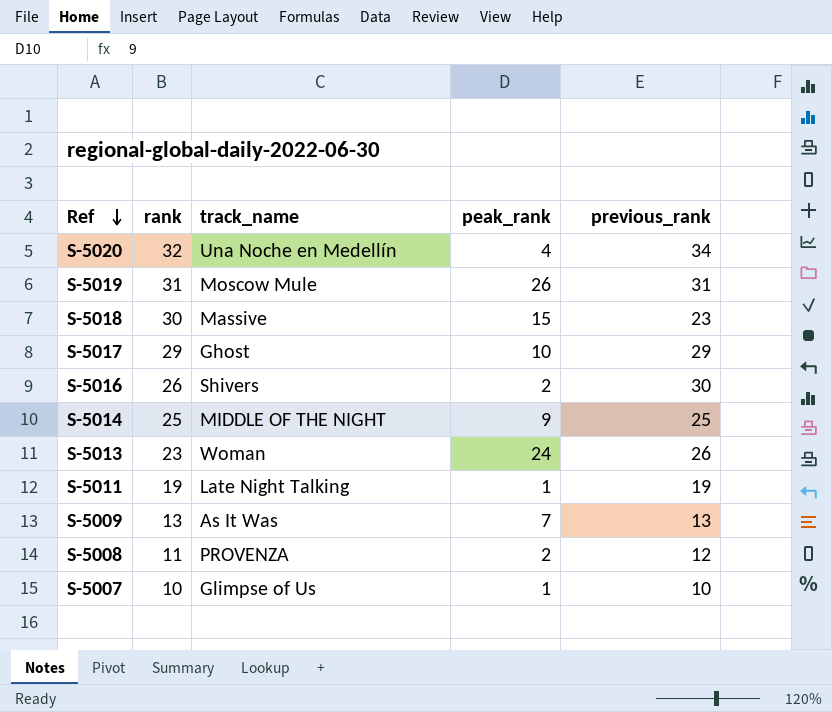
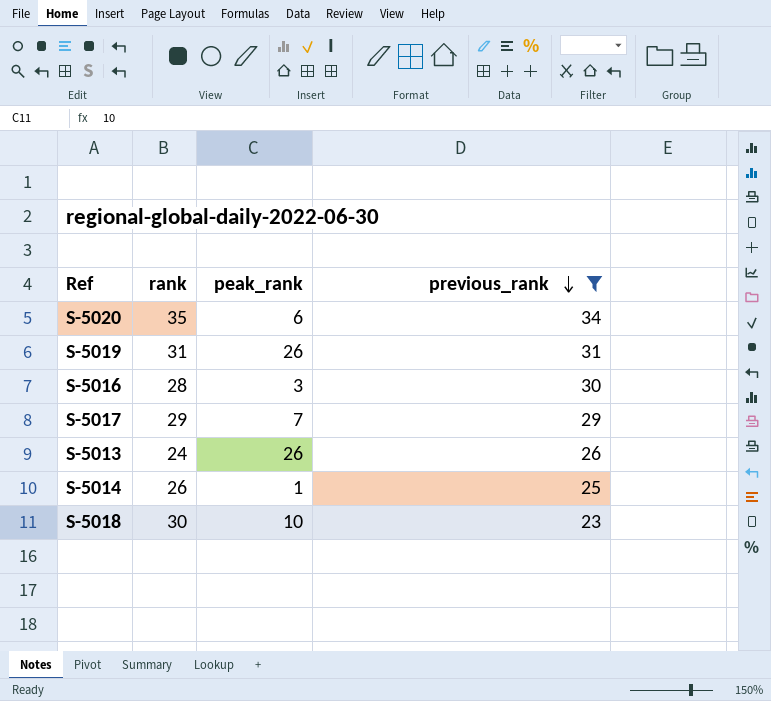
filter: none -> previous_rank >= 23
row order: Ref descending -> previous_rank descending
column track_name | position: 3 -> none
S-5020 | rank: 32 -> 35
S-5020 | peak_rank: 4 -> 6
S-5016 | rank: 26 -> 28
S-5016 | peak_rank: 2 -> 3
S-5017 | peak_rank: 10 -> 7
S-5013 | rank: 23 -> 24
S-5013 | peak_rank: 24 -> 26
S-5014 | rank: 25 -> 26
S-5014 | peak_rank: 9 -> 1
S-5018 | peak_rank: 15 -> 10

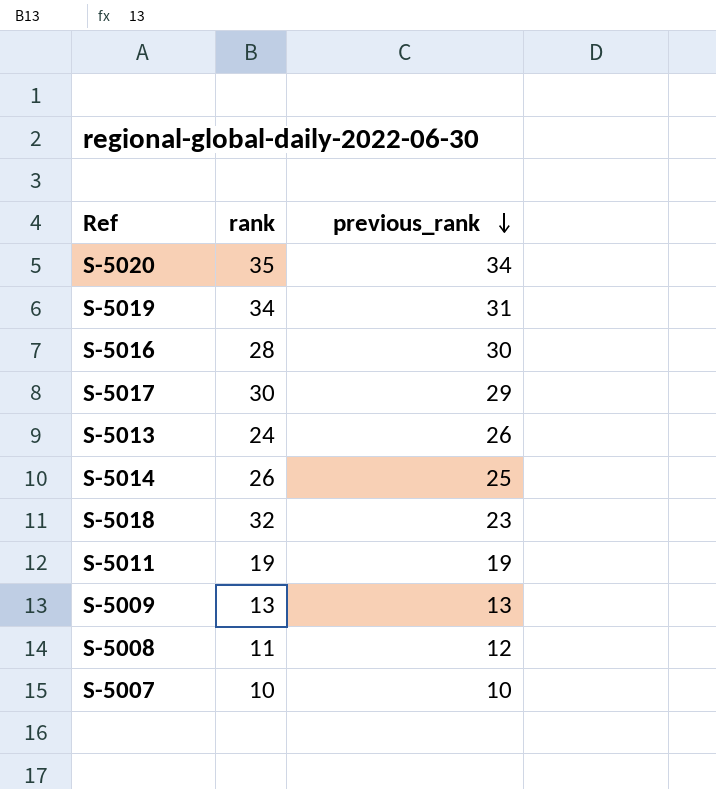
filter: previous_rank >= 23 -> none
column peak_rank | position: 3 -> none
S-5019 | rank: 31 -> 34
S-5017 | rank: 29 -> 30
S-5018 | rank: 30 -> 32

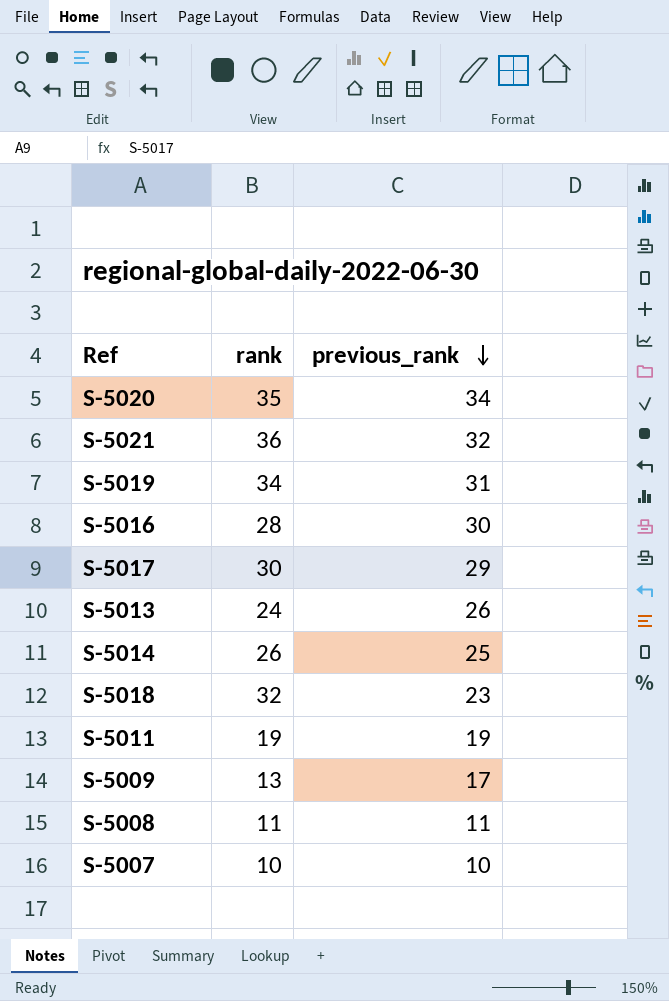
row S-5021: none -> 36 | 32
S-5009 | previous_rank: 13 -> 17
S-5008 | previous_rank: 12 -> 11

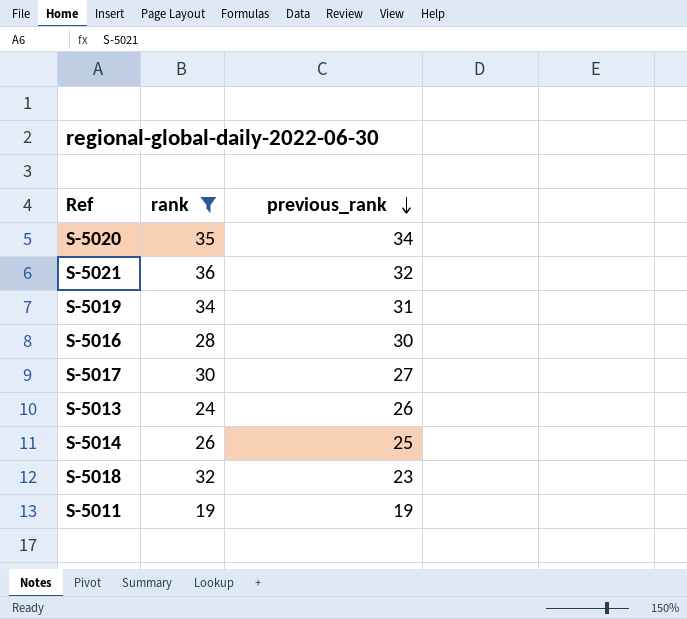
filter: none -> rank >= 19
S-5017 | previous_rank: 29 -> 27

